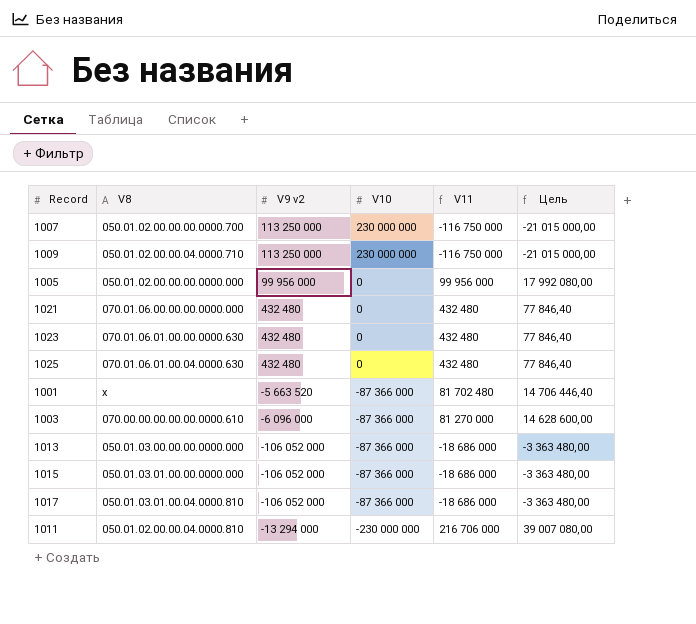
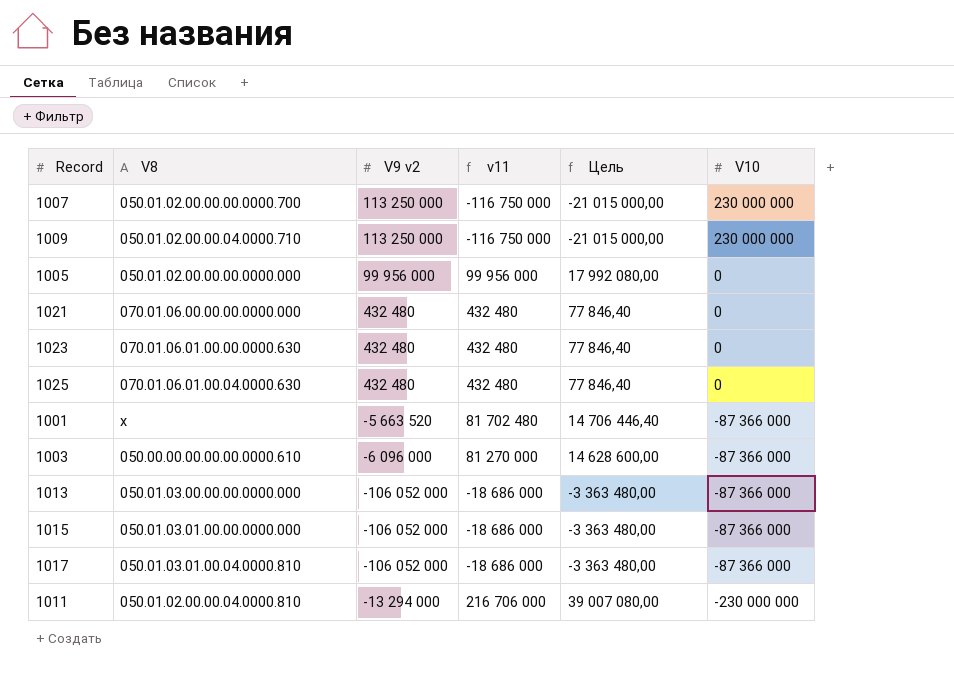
column name: V11 -> v11
column V10 | position: 4 -> 6
1003 | V8: 070.00.00.00.00.00.0000.610 -> 050.00.00.00.00.00.0000.610

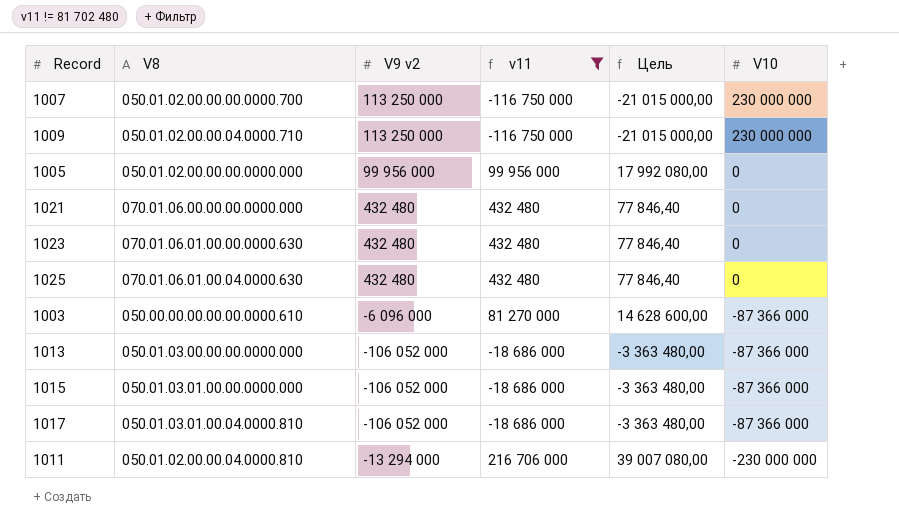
filter: none -> v11 != 81 702 480

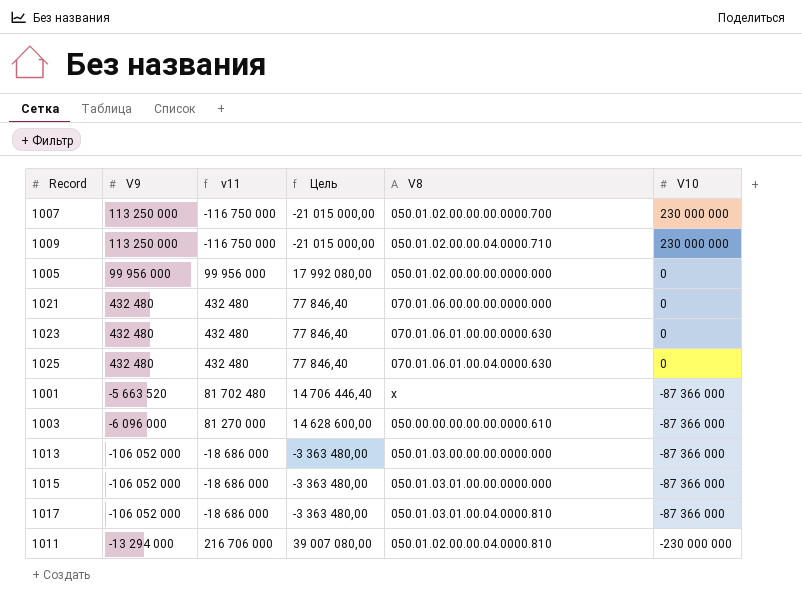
filter: v11 != 81 702 480 -> none
column name: V9 v2 -> V9
column V8 | position: 2 -> 5

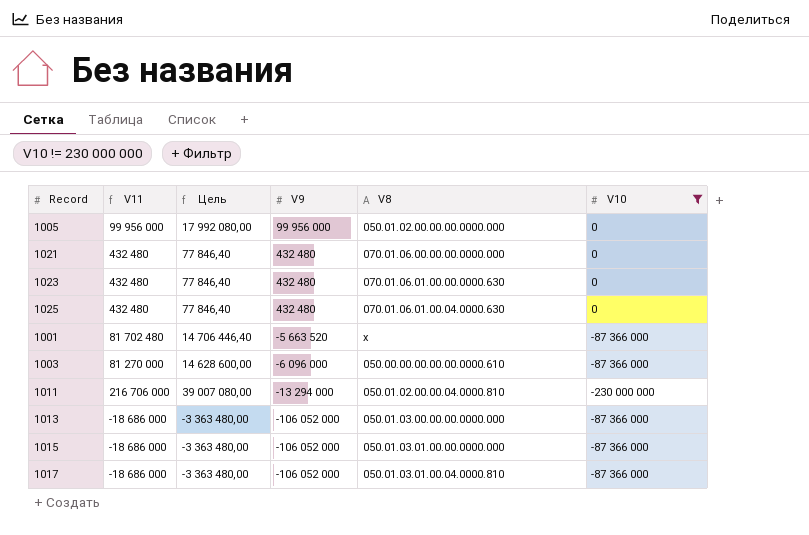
filter: none -> V10 != 230 000 000
row order: V10 descending -> V9 descending
column name: v11 -> V11
column V9 | position: 2 -> 4

